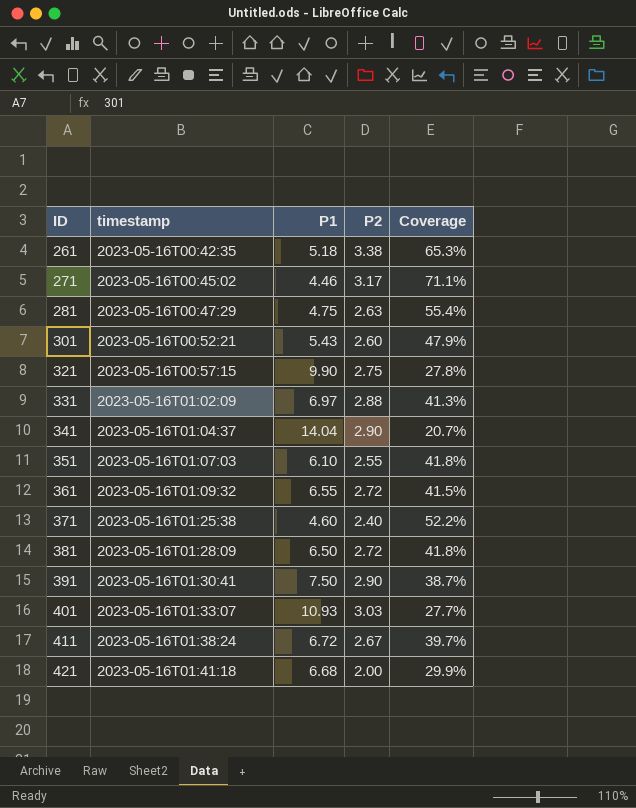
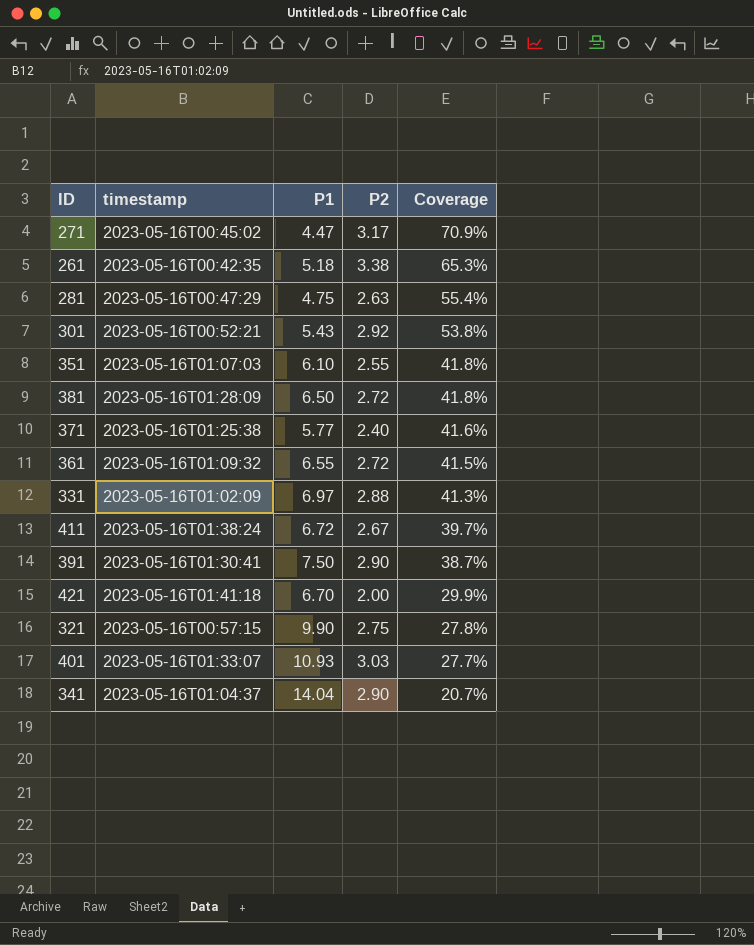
row order: ID ascending -> Coverage descending
271 | P1: 4.46 -> 4.47
271 | Coverage: 71.1% -> 70.9%
301 | P2: 2.60 -> 2.92
301 | Coverage: 47.9% -> 53.8%
371 | P1: 4.60 -> 5.77
371 | Coverage: 52.2% -> 41.6%
421 | P1: 6.68 -> 6.70

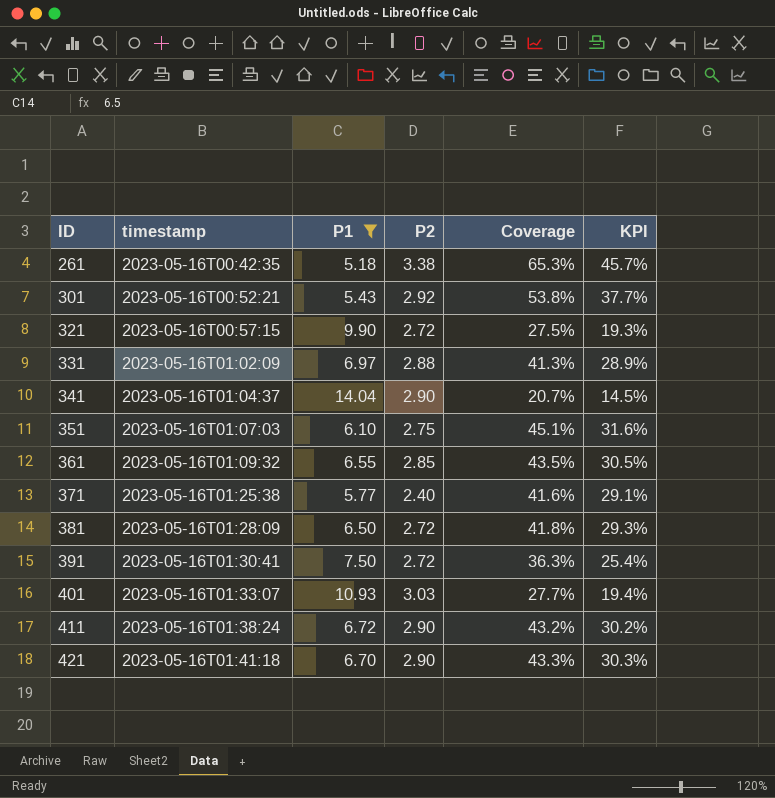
filter: none -> P1 >= 5.18
row order: Coverage descending -> ID ascending
column KPI | formula: none -> [Coverage] * 0.7
321 | P2: 2.75 -> 2.72
321 | Coverage: 27.8% -> 27.5%
351 | P2: 2.55 -> 2.75
351 | Coverage: 41.8% -> 45.1%
361 | P2: 2.72 -> 2.85
361 | Coverage: 41.5% -> 43.5%
391 | P2: 2.90 -> 2.72
391 | Coverage: 38.7% -> 36.3%
411 | P2: 2.67 -> 2.90
411 | Coverage: 39.7% -> 43.2%
421 | P2: 2.00 -> 2.90
421 | Coverage: 29.9% -> 43.3%

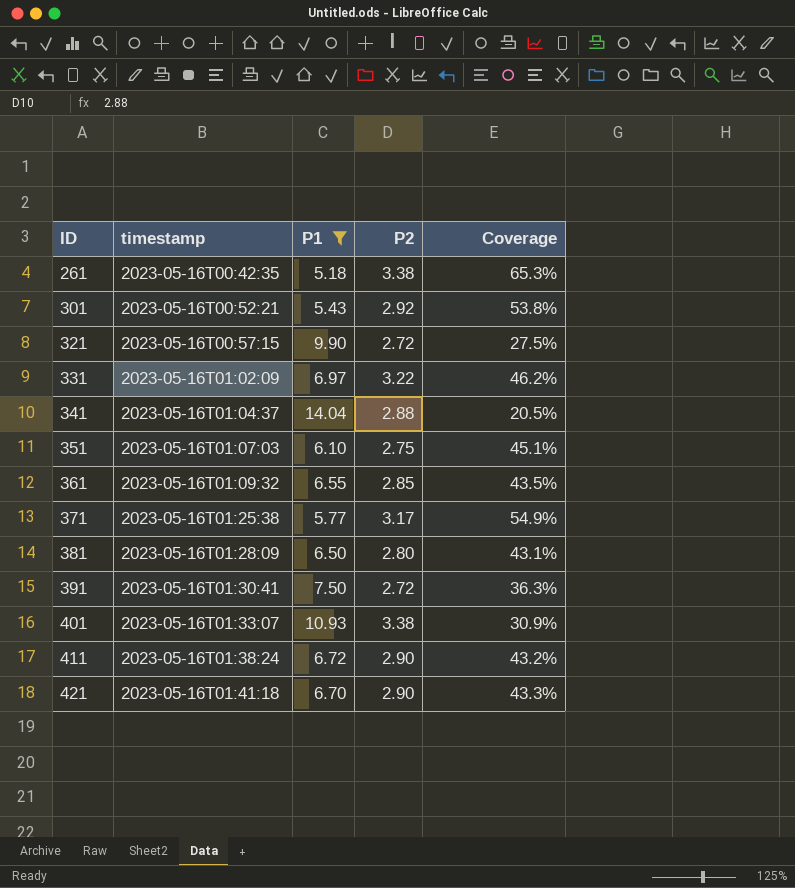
column KPI | formula: [Coverage] * 0.7 -> none
331 | P2: 2.88 -> 3.22
331 | Coverage: 41.3% -> 46.2%
341 | P2: 2.90 -> 2.88
341 | Coverage: 20.7% -> 20.5%
371 | P2: 2.40 -> 3.17
371 | Coverage: 41.6% -> 54.9%
381 | P2: 2.72 -> 2.80
381 | Coverage: 41.8% -> 43.1%
401 | P2: 3.03 -> 3.38
401 | Coverage: 27.7% -> 30.9%

